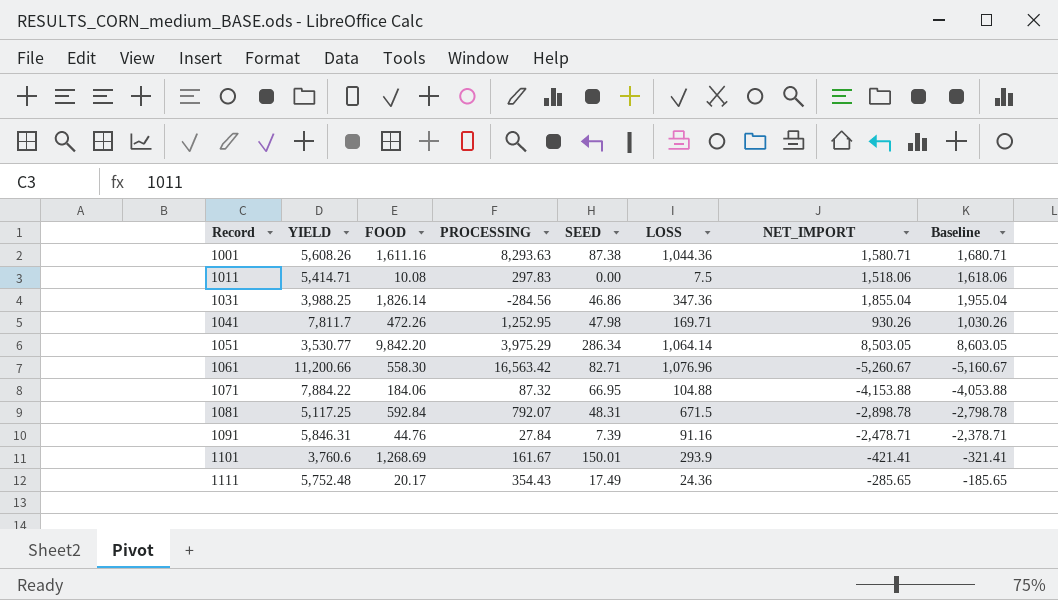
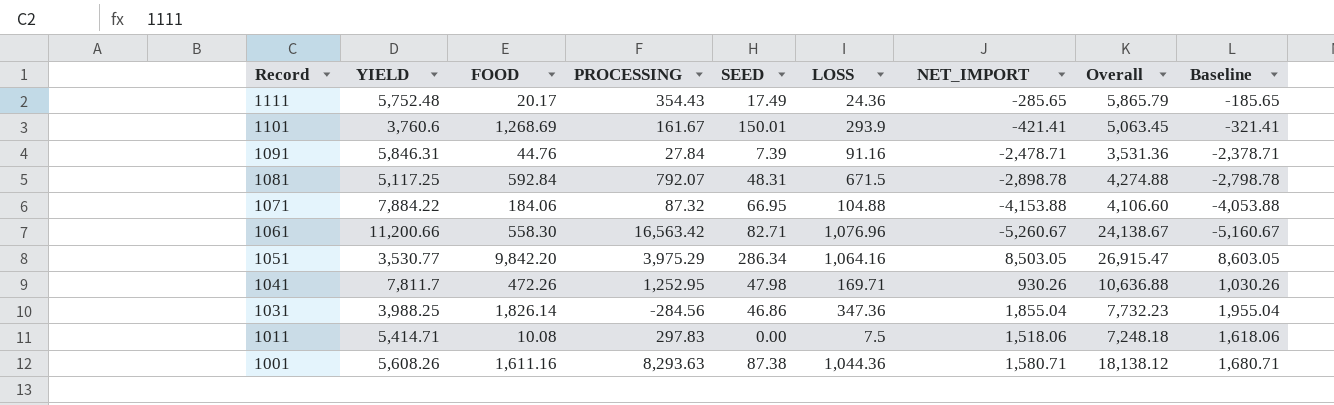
row order: Record ascending -> Record descending
column Overall | formula: none -> [YIELD] + [FOOD] + [PROCESSING] + [LOSS] + [NET_IMPORT]
1051 | LOSS: 1,064.14 -> 1,064.16

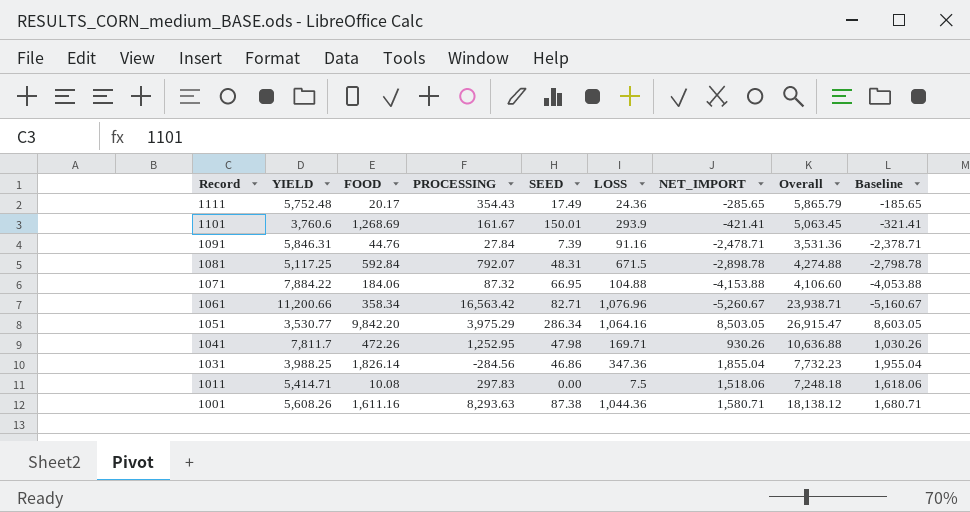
1061 | FOOD: 558.30 -> 358.34
1061 | Overall: 24,138.67 -> 23,938.71

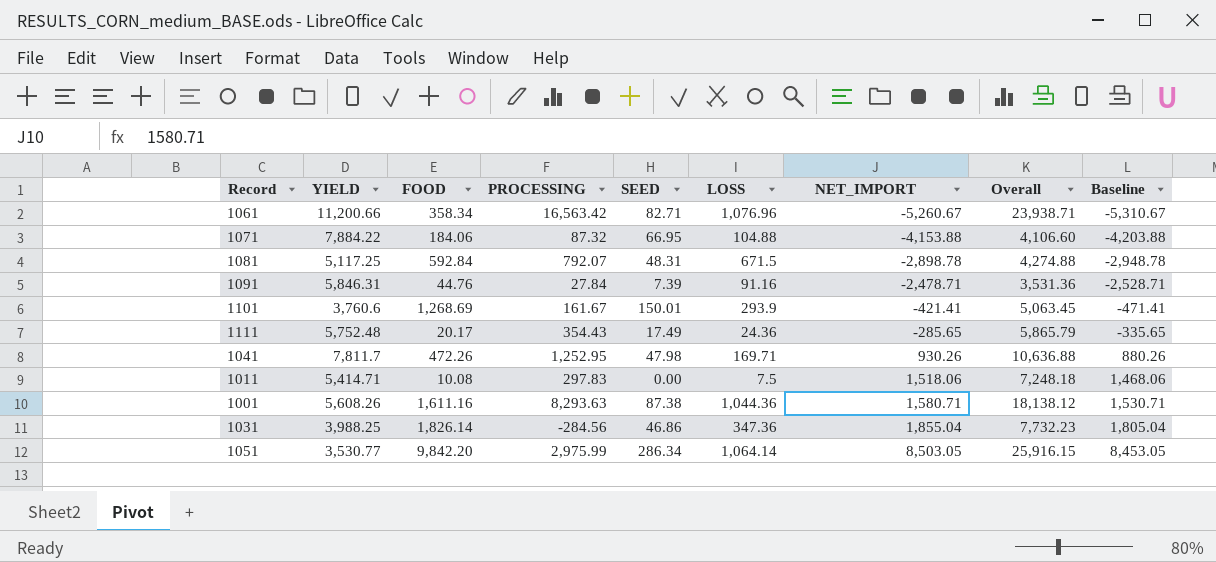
row order: Record descending -> NET_IMPORT ascending
column Baseline | formula: [NET_IMPORT] + 100 -> [NET_IMPORT] - 50
1051 | PROCESSING: 3,975.29 -> 2,975.99
1051 | LOSS: 1,064.16 -> 1,064.14
1051 | Overall: 26,915.47 -> 25,916.15

